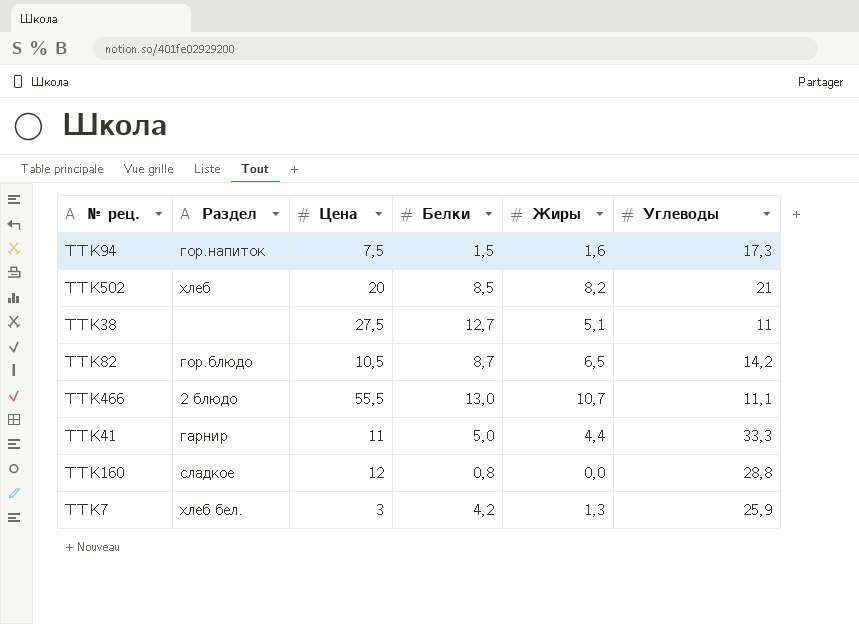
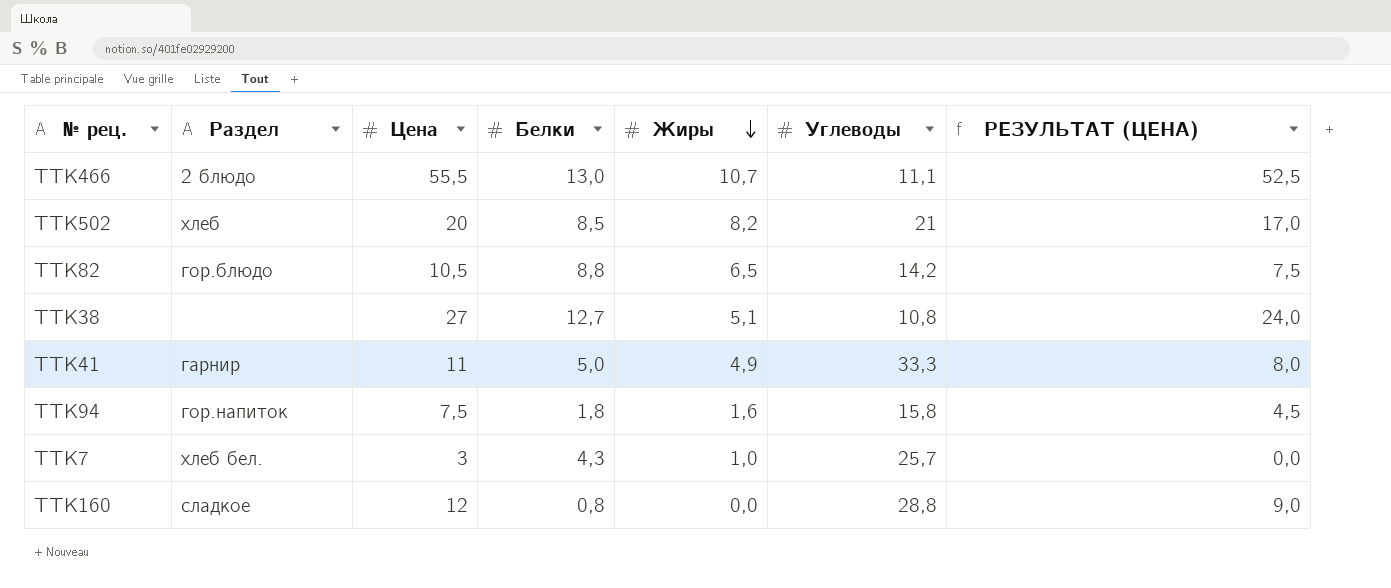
row order: none -> Жиры descending
column РЕЗУЛЬТАТ (ЦЕНА) | formula: none -> [Цена] - 3
ТТК82 | Белки: 8,7 -> 8,8
ТТК38 | Цена: 27,5 -> 27
ТТК38 | Углеводы: 11 -> 10,8
ТТК41 | Жиры: 4,4 -> 4,9
ТТК94 | Белки: 1,5 -> 1,8
ТТК94 | Углеводы: 17,3 -> 15,8
ТТК7 | Белки: 4,2 -> 4,3
ТТК7 | Жиры: 1,3 -> 1,0
ТТК7 | Углеводы: 25,9 -> 25,7

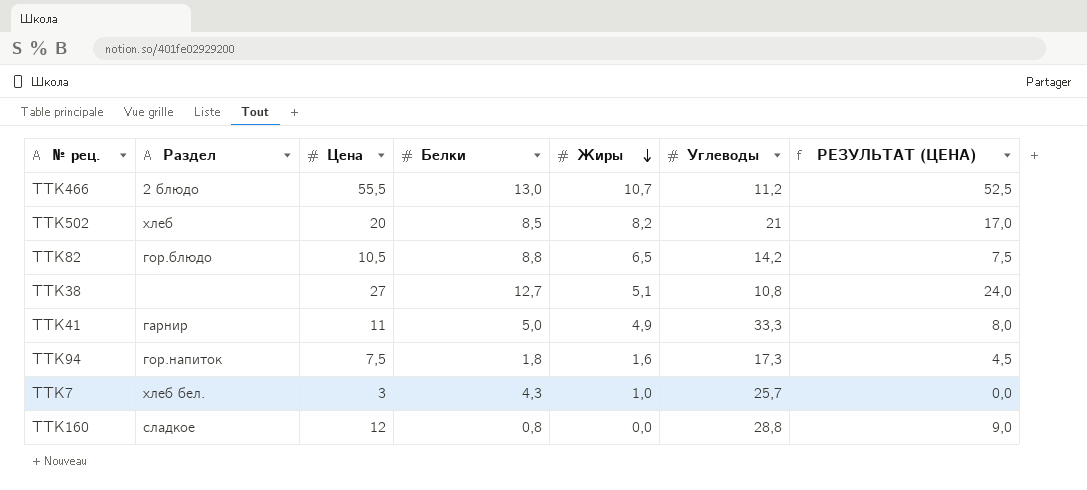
ТТК466 | Углеводы: 11,1 -> 11,2
ТТК94 | Углеводы: 15,8 -> 17,3

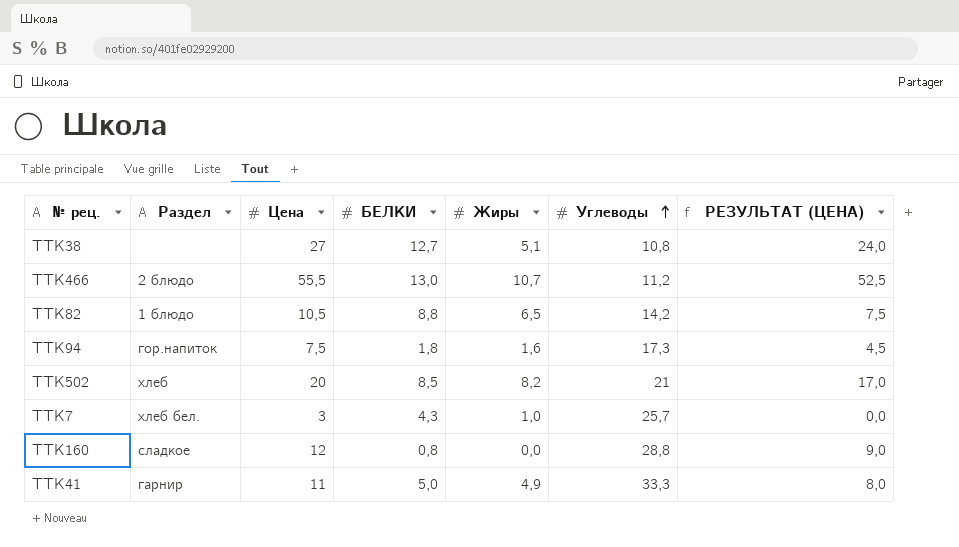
row order: Жиры descending -> Углеводы ascending
column name: Белки -> БЕЛКИ
ТТК82 | Раздел: гор.блюдо -> 1 блюдо

